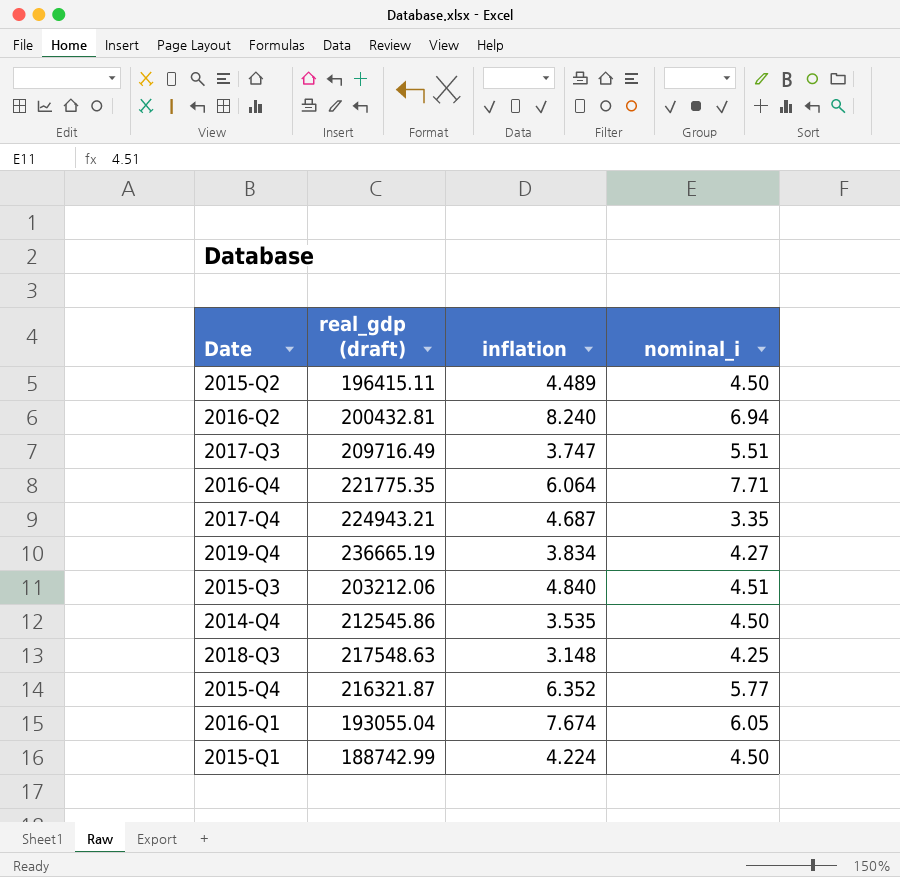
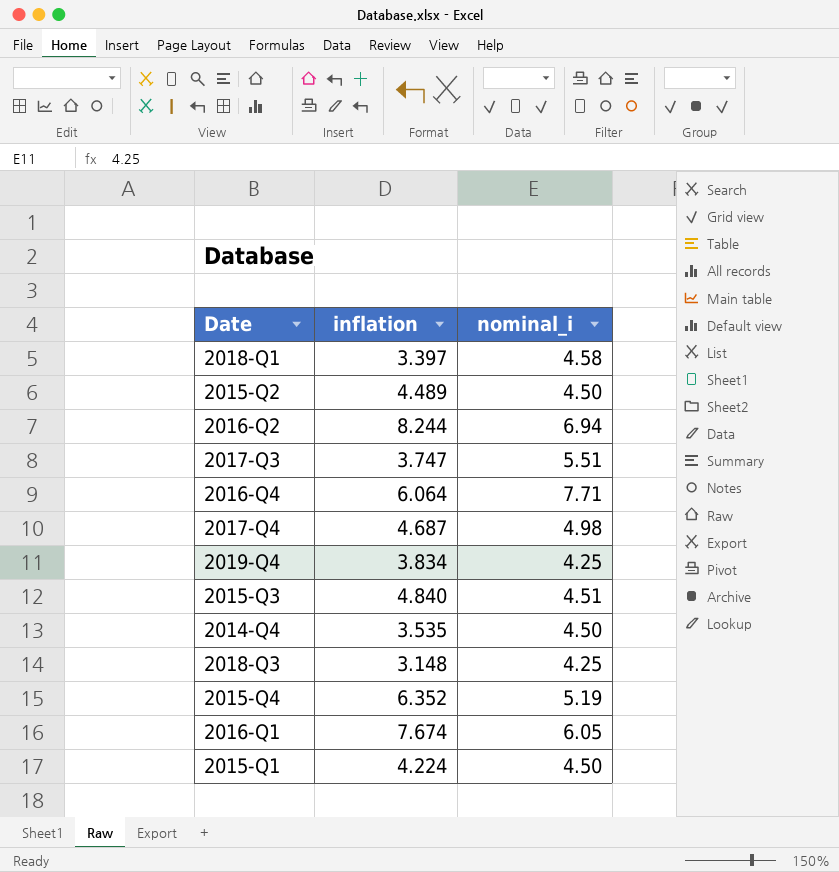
column real_gdp (draft) | position: 2 -> none
row 2018-Q1: none -> 3.397 | 4.58
2016-Q2 | inflation: 8.240 -> 8.244
2017-Q4 | nominal_i: 3.35 -> 4.98
2019-Q4 | nominal_i: 4.27 -> 4.25
2015-Q4 | nominal_i: 5.77 -> 5.19

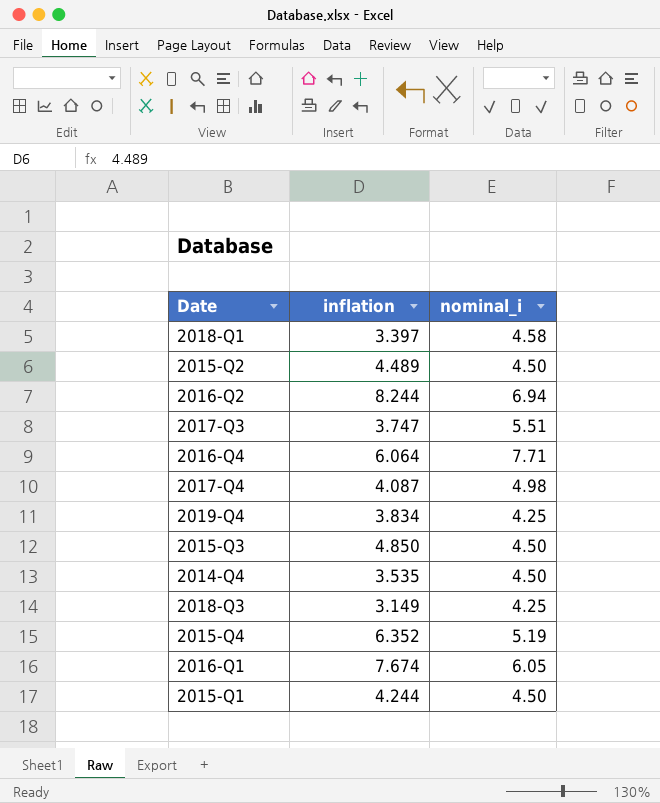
2017-Q4 | inflation: 4.687 -> 4.087
2015-Q3 | inflation: 4.840 -> 4.850
2015-Q3 | nominal_i: 4.51 -> 4.50
2018-Q3 | inflation: 3.148 -> 3.149
2015-Q1 | inflation: 4.224 -> 4.244

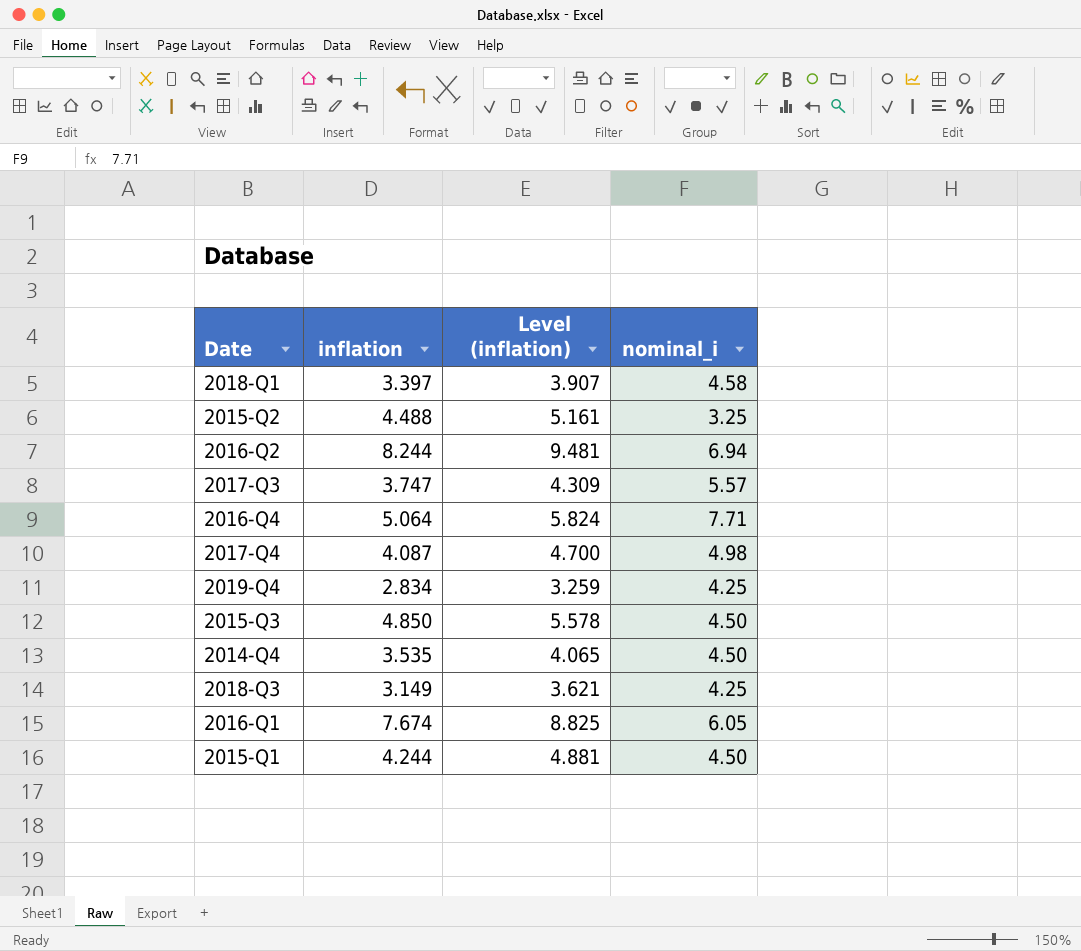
column Level (inflation) | formula: none -> [inflation] * 1.15
row 2015-Q4: 6.352 | 5.19 -> none
2015-Q2 | inflation: 4.489 -> 4.488
2015-Q2 | nominal_i: 4.50 -> 3.25
2017-Q3 | nominal_i: 5.51 -> 5.57
2016-Q4 | inflation: 6.064 -> 5.064
2019-Q4 | inflation: 3.834 -> 2.834

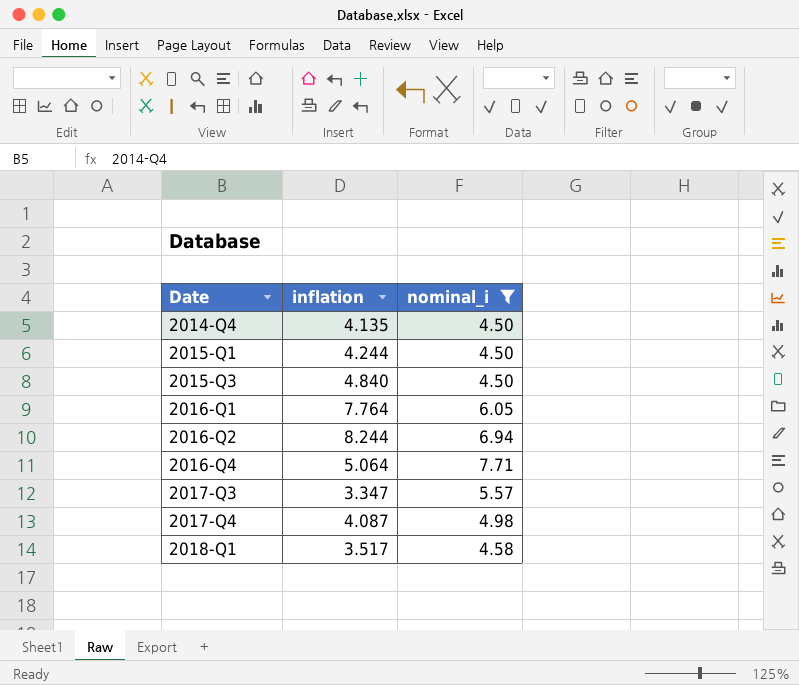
filter: none -> nominal_i >= 4.50
row order: none -> Date ascending
column Level (inflation) | formula: [inflation] * 1.15 -> none
2014-Q4 | inflation: 3.535 -> 4.135
2015-Q3 | inflation: 4.850 -> 4.840
2016-Q1 | inflation: 7.674 -> 7.764
2017-Q3 | inflation: 3.747 -> 3.347
2018-Q1 | inflation: 3.397 -> 3.517

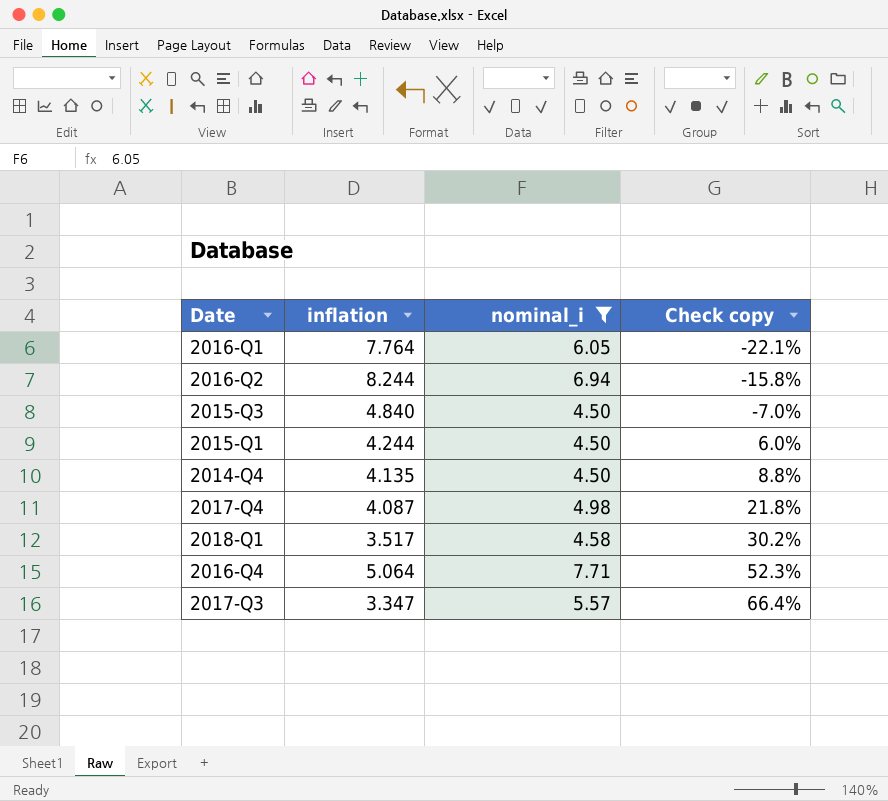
row order: Date ascending -> Check copy ascending
column Check copy | formula: none -> ([nominal_i] - [inflation]) / [inflation]

